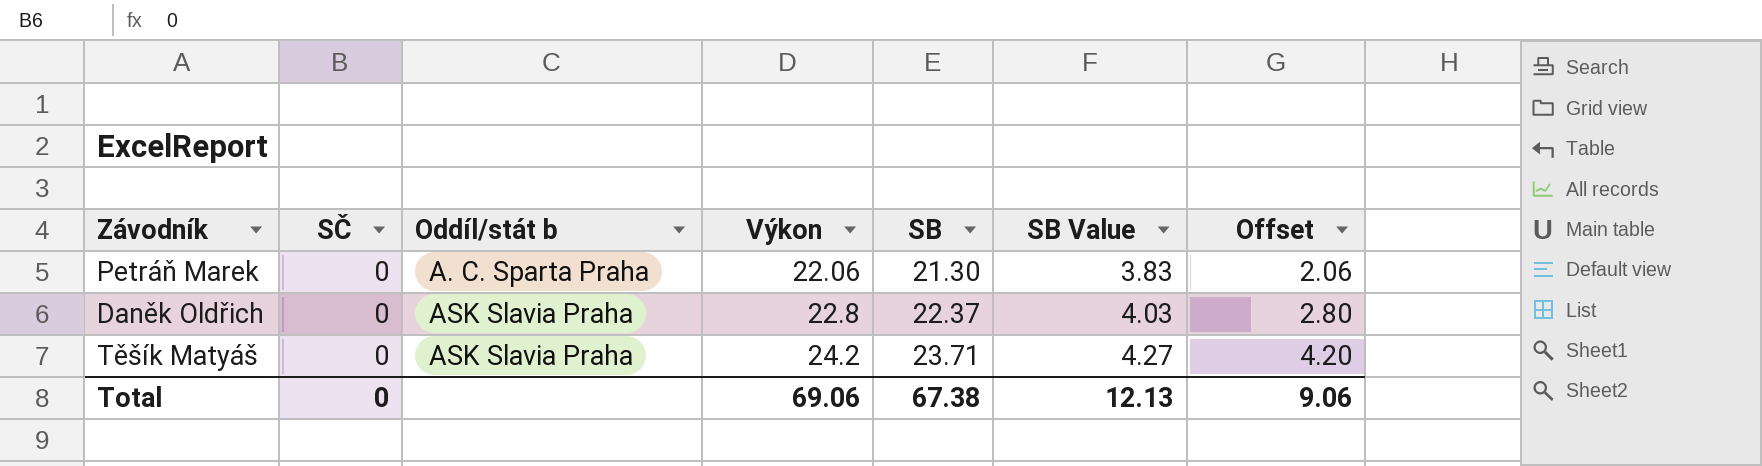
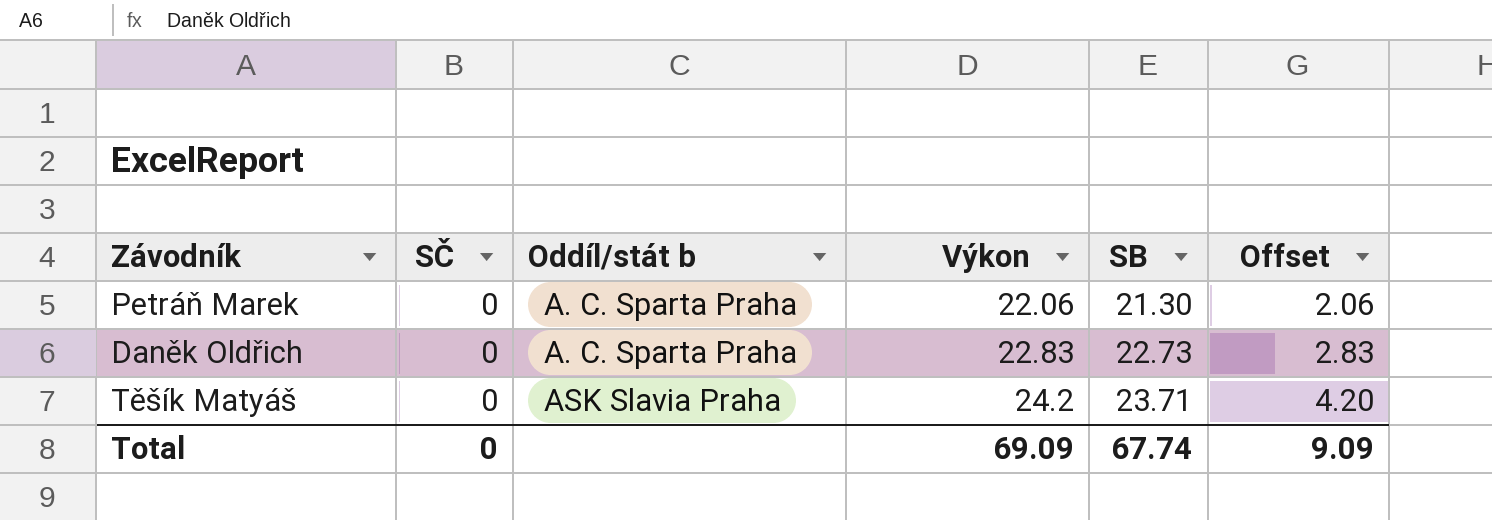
column SB Value | formula: [SB] * 0.18 -> none
Daněk Oldřich | Oddíl/stát b: ASK Slavia Praha -> A. C. Sparta Praha
Daněk Oldřich | Výkon: 22.8 -> 22.83
Daněk Oldřich | SB: 22.37 -> 22.73
Daněk Oldřich | Offset: 2.80 -> 2.83
Total | Výkon: 69.06 -> 69.09
Total | SB: 67.38 -> 67.74
Total | Offset: 9.06 -> 9.09

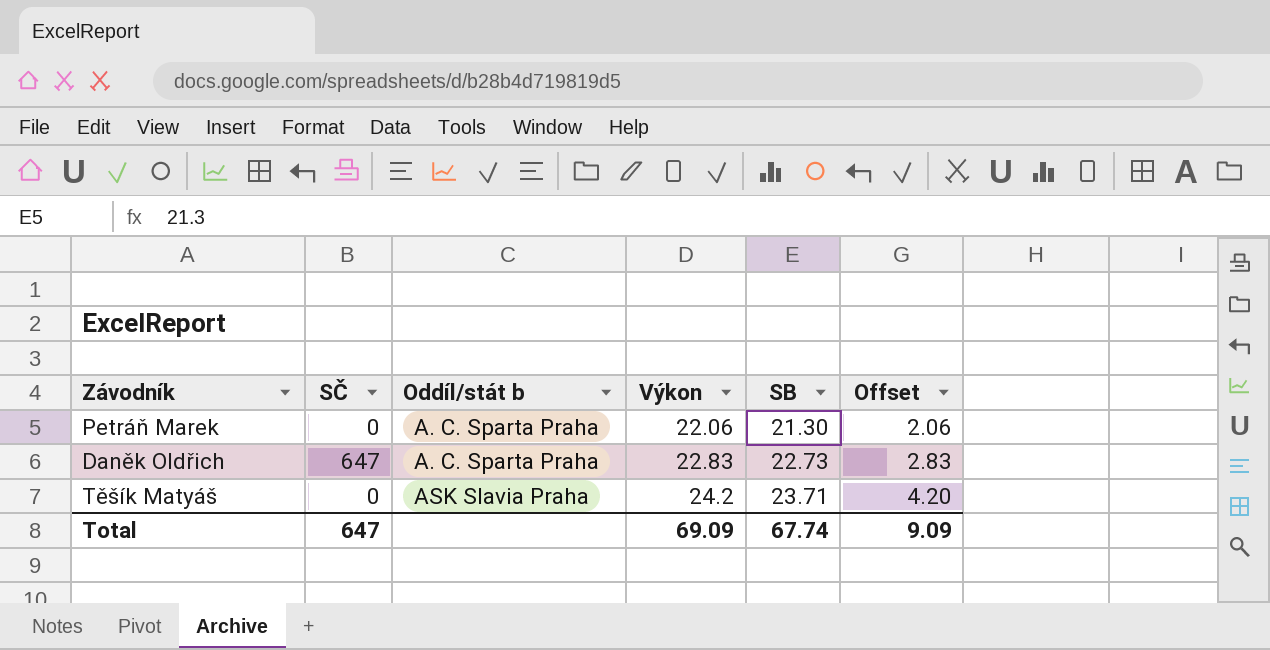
Daněk Oldřich | SČ: 0 -> 647
Total | SČ: 0 -> 647

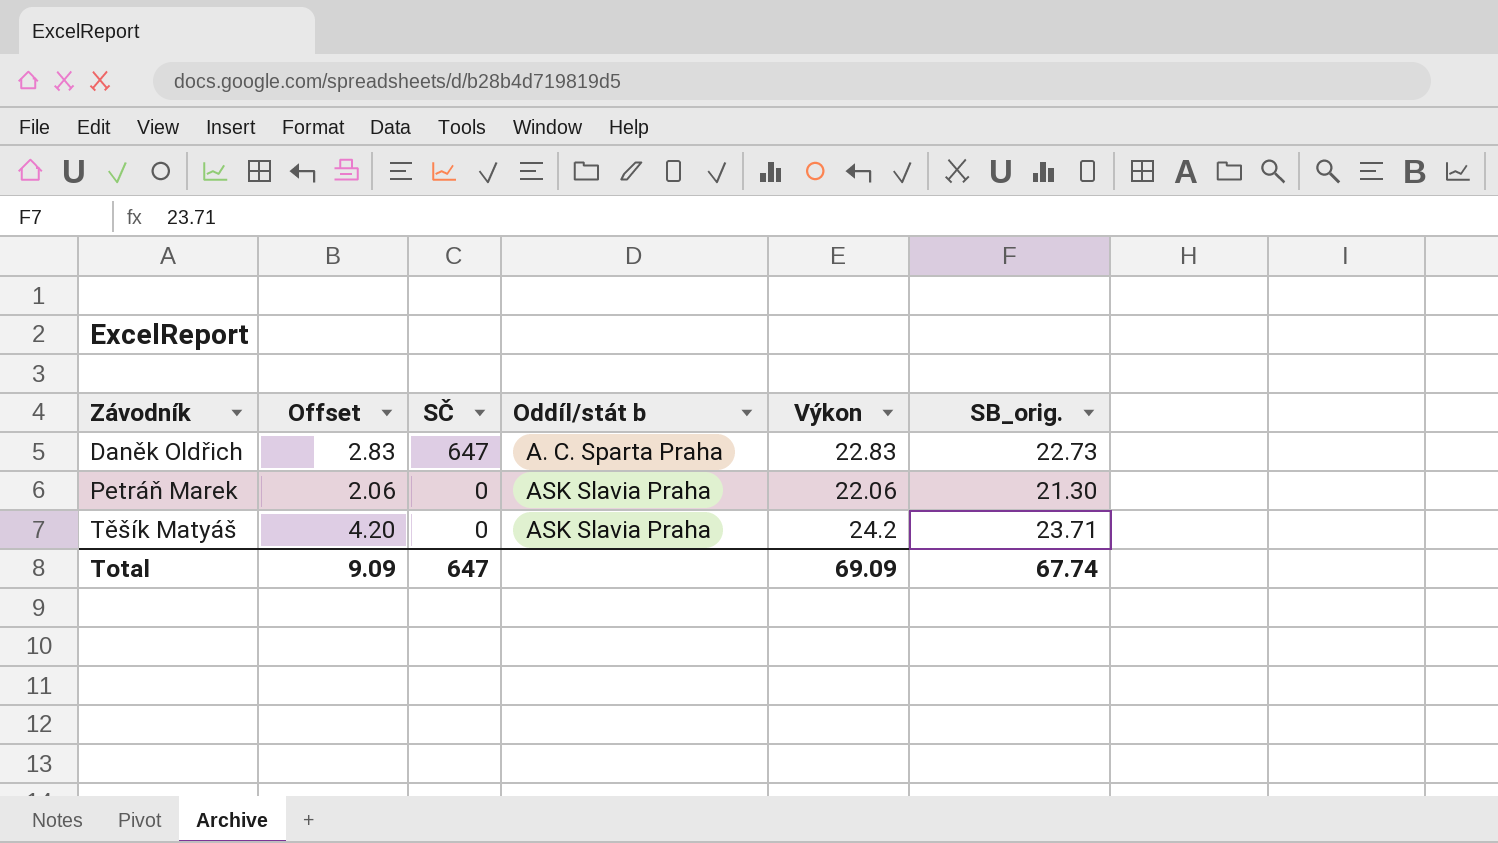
row order: Oddíl/stát b ascending -> Závodník ascending
column Offset | position: 6 -> 2
column name: SB -> SB_orig.
Petráň Marek | Oddíl/stát b: A. C. Sparta Praha -> ASK Slavia Praha

